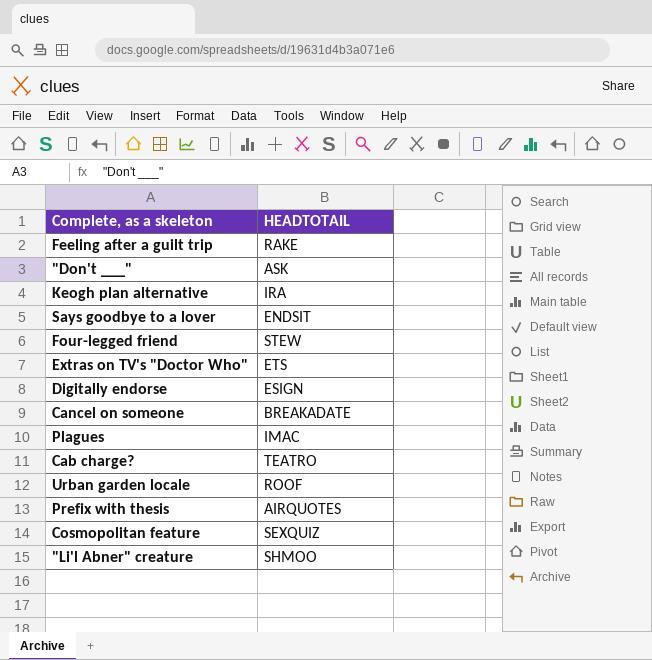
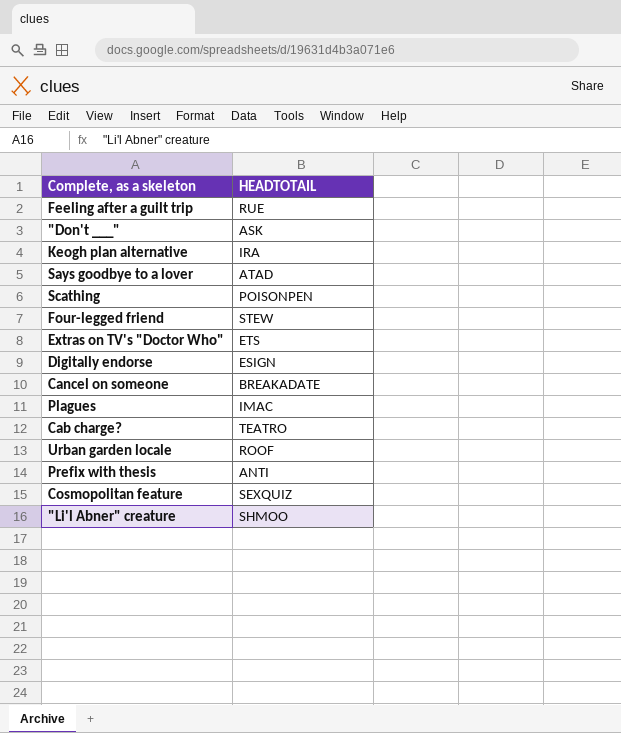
Feeling after a guilt trip | HEADTOTAIL: RAKE -> RUE
Says goodbye to a lover | HEADTOTAIL: ENDSIT -> ATAD
row Scathing: none -> POISONPEN
Prefix with thesis | HEADTOTAIL: AIRQUOTES -> ANTI

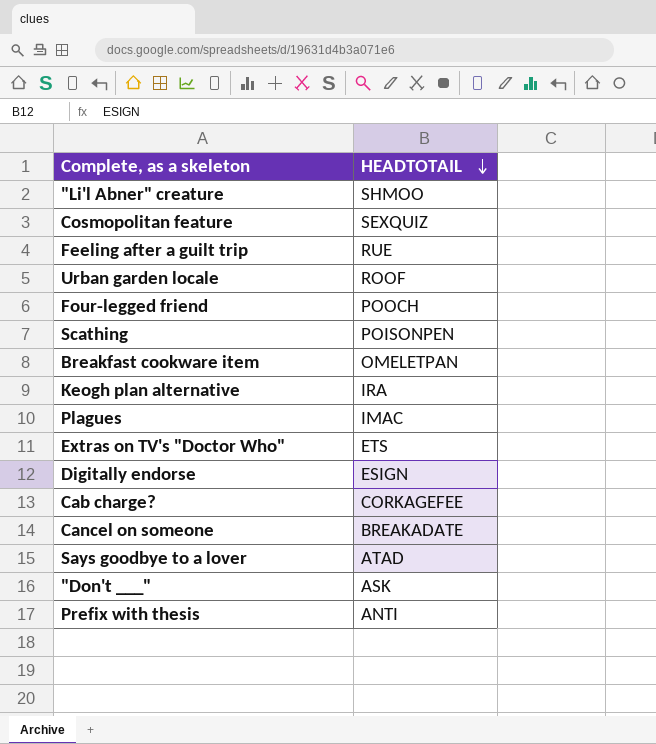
row order: none -> HEADTOTAIL descending
Four-legged friend | HEADTOTAIL: STEW -> POOCH
row Breakfast cookware item: none -> OMELETPAN
Cab charge? | HEADTOTAIL: TEATRO -> CORKAGEFEE

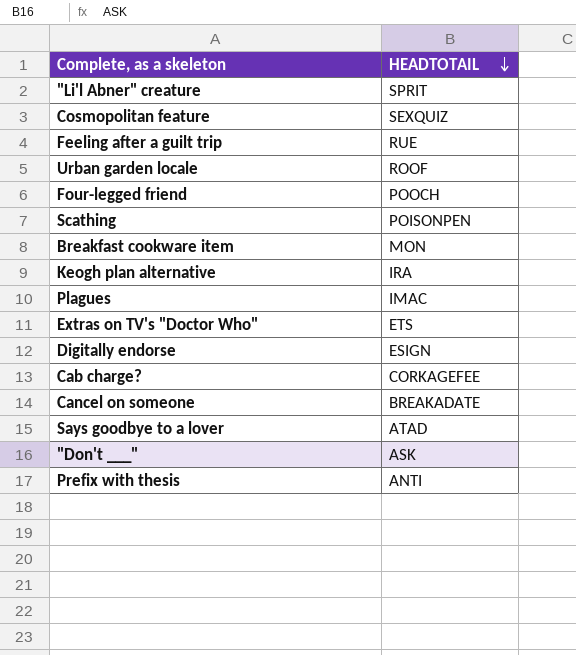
"Li'l Abner" creature | HEADTOTAIL: SHMOO -> SPRIT
Breakfast cookware item | HEADTOTAIL: OMELETPAN -> MON

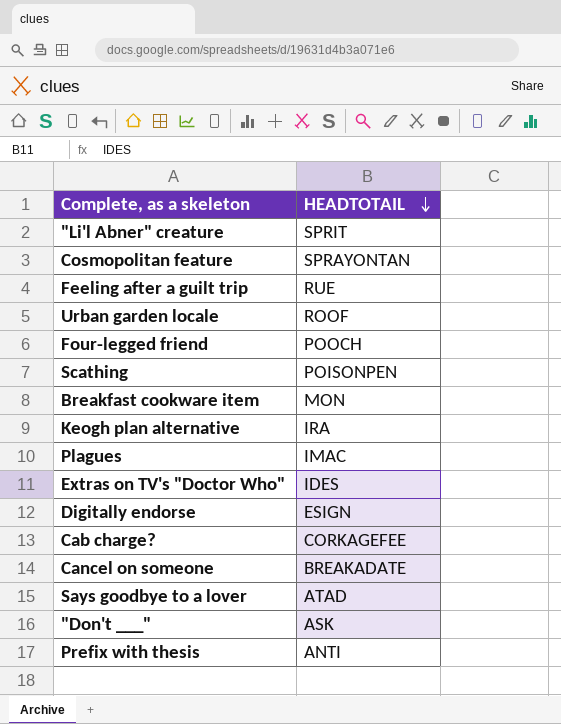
Cosmopolitan feature | HEADTOTAIL: SEXQUIZ -> SPRAYONTAN
Extras on TV's "Doctor Who" | HEADTOTAIL: ETS -> IDES

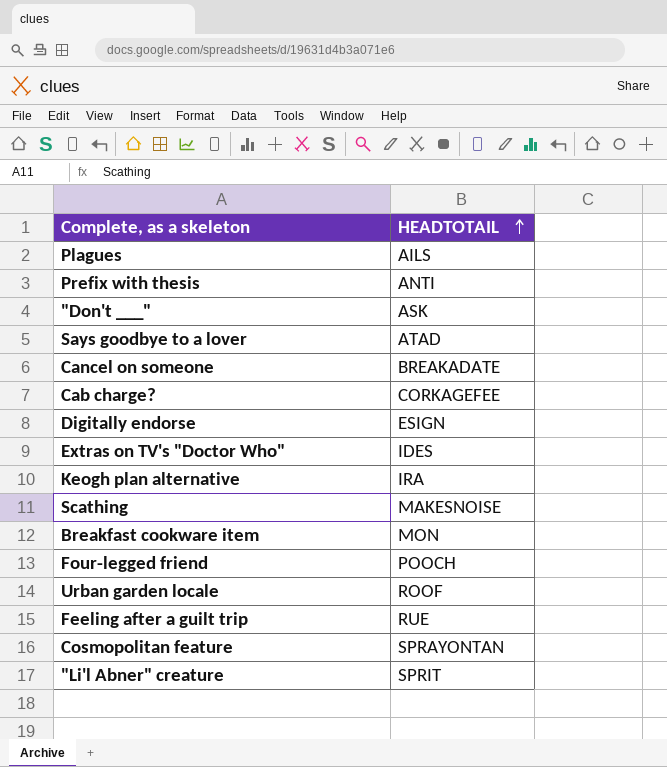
row order: HEADTOTAIL descending -> HEADTOTAIL ascending
Plagues | HEADTOTAIL: IMAC -> AILS
Scathing | HEADTOTAIL: POISONPEN -> MAKESNOISE

